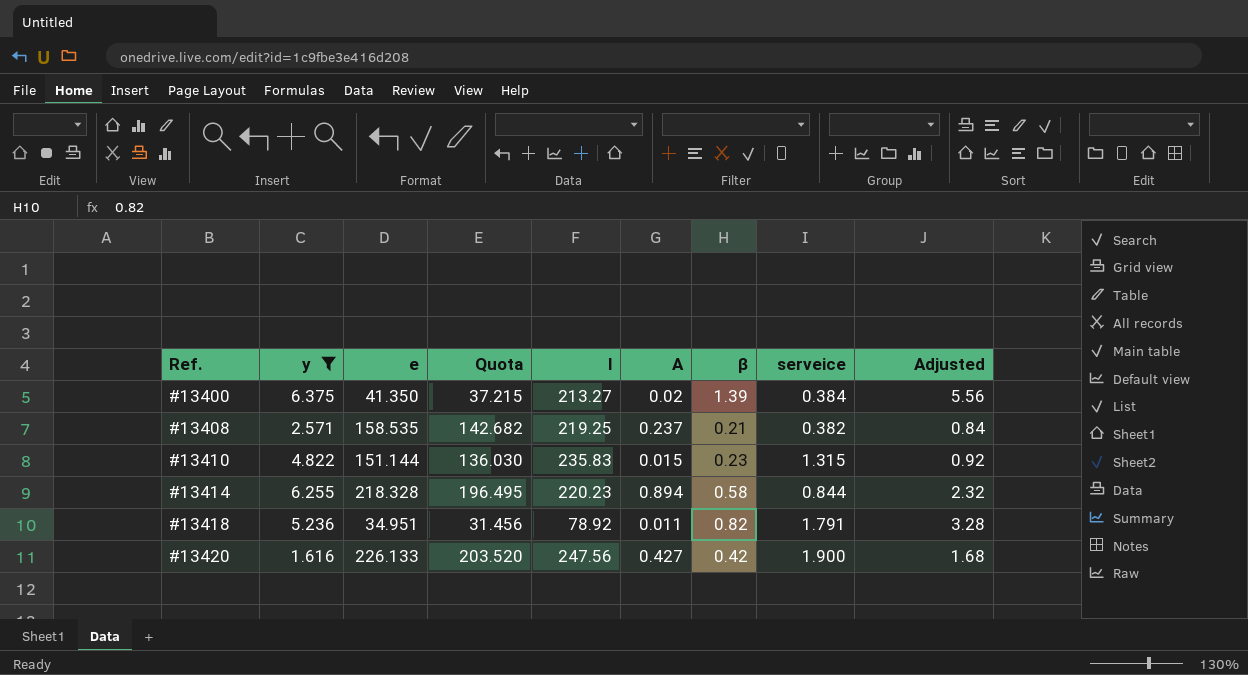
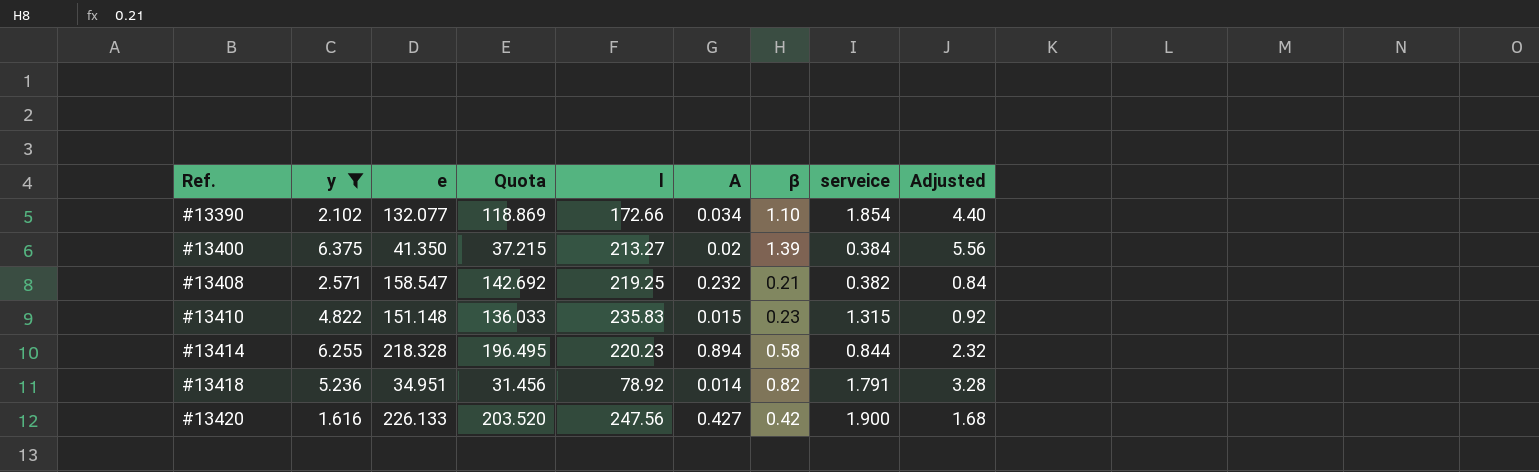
row #13390: none -> 2.102 | 132.077 | 118.869 | 172.66 | 0.034 | 1.10 | 1.854 | 4.40
#13408 | e: 158.535 -> 158.547
#13408 | Quota: 142.682 -> 142.692
#13408 | Α: 0.237 -> 0.232
#13410 | e: 151.144 -> 151.148
#13410 | Quota: 136.030 -> 136.033
#13418 | Α: 0.011 -> 0.014

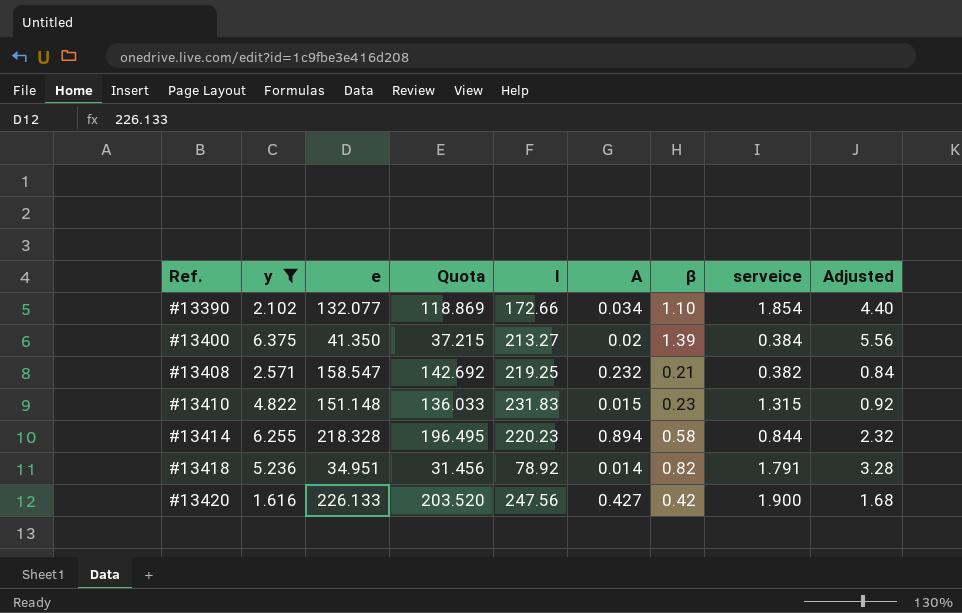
#13410 | l: 235.83 -> 231.83

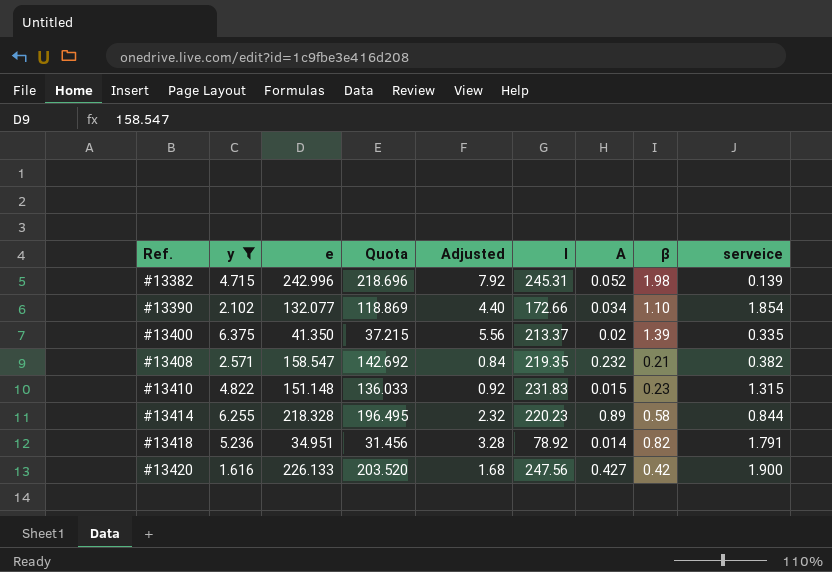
column Adjusted | position: 9 -> 5
row #13382: none -> 4.715 | 242.996 | 218.696 | 7.92 | 245.31 | 0.052 | 1.98 | 0.139
#13400 | l: 213.27 -> 213.37
#13400 | serveice: 0.384 -> 0.335
#13408 | l: 219.25 -> 219.35
#13414 | Α: 0.894 -> 0.89

